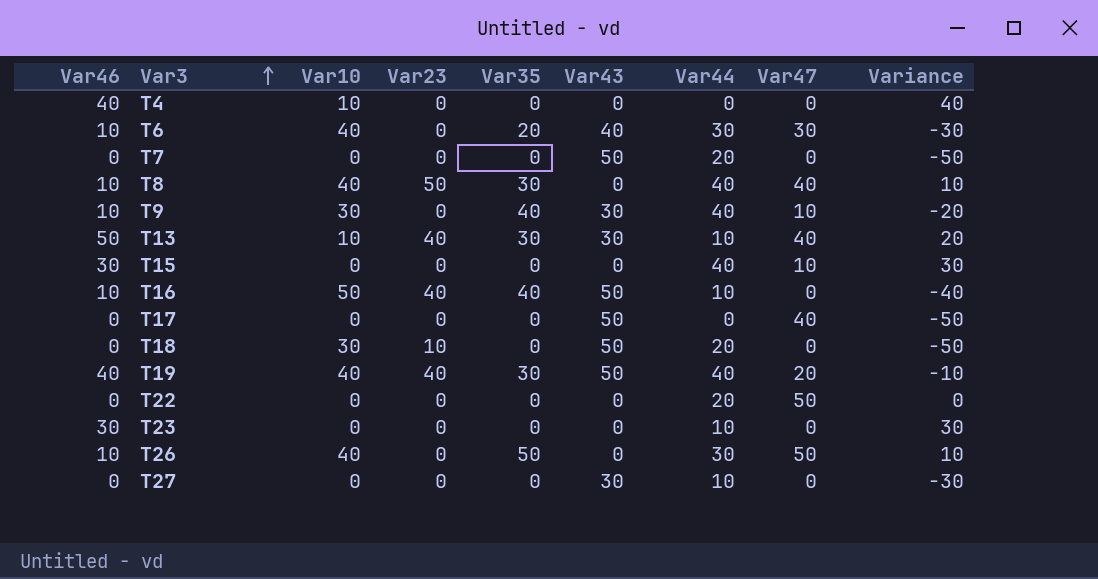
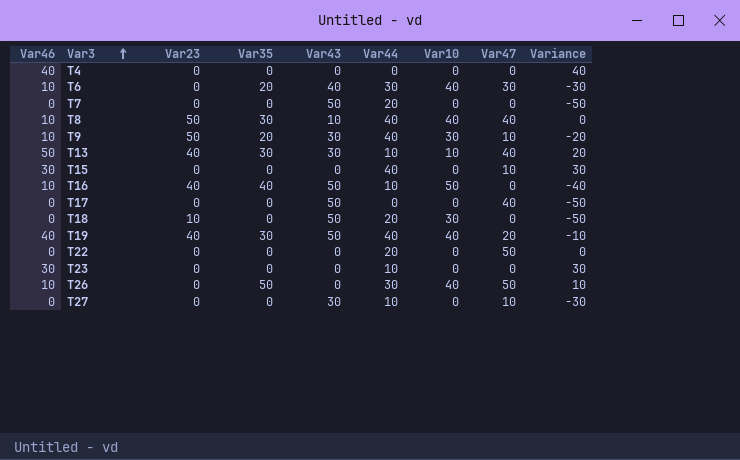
column Var10 | position: 3 -> 7
T4 | Var10: 10 -> 0
T8 | Var43: 0 -> 10
T8 | Variance: 10 -> 0
T9 | Var23: 0 -> 50
T9 | Var35: 40 -> 20
T27 | Var47: 0 -> 10

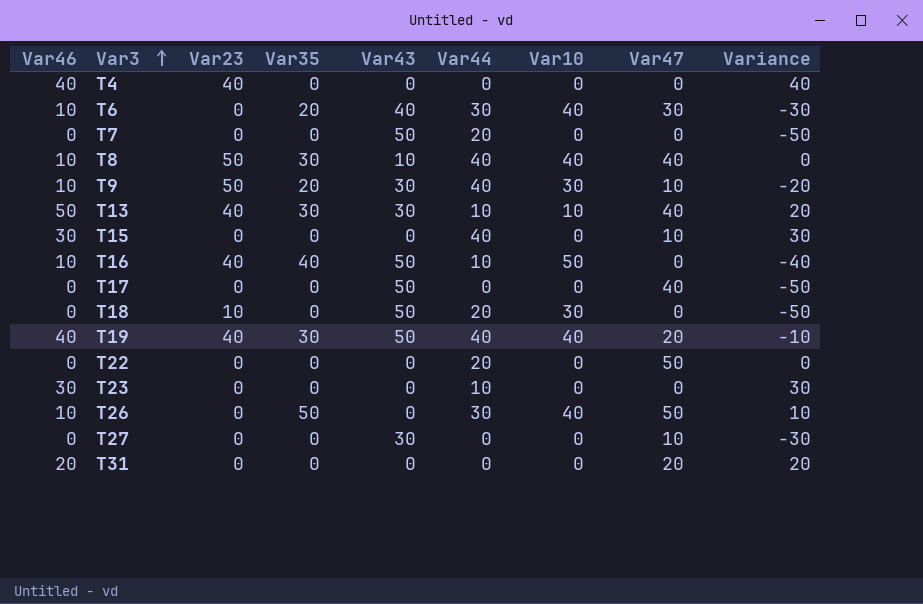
T4 | Var23: 0 -> 40
T27 | Var44: 10 -> 0
row T31: none -> 20 | 0 | 0 | 0 | 0 | 0 | 20 | 20

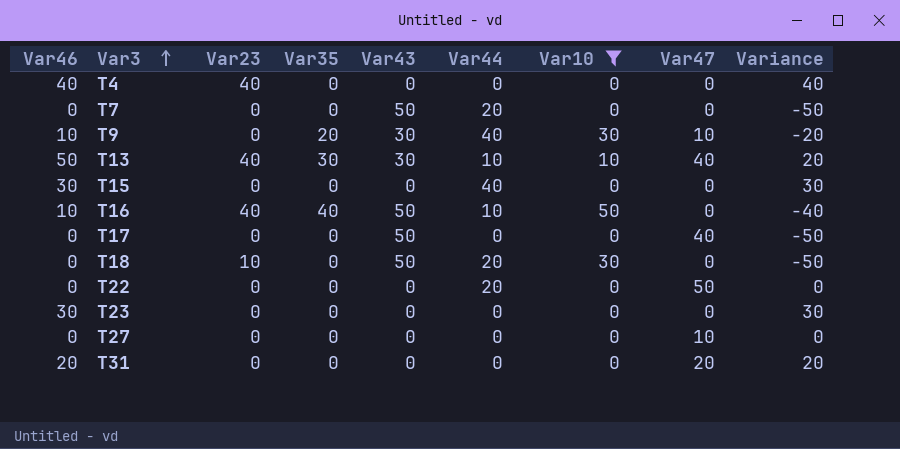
filter: none -> Var10 != 40
T9 | Var23: 50 -> 0
T15 | Var47: 10 -> 0
T23 | Var44: 10 -> 0
T27 | Var43: 30 -> 0
T27 | Variance: -30 -> 0

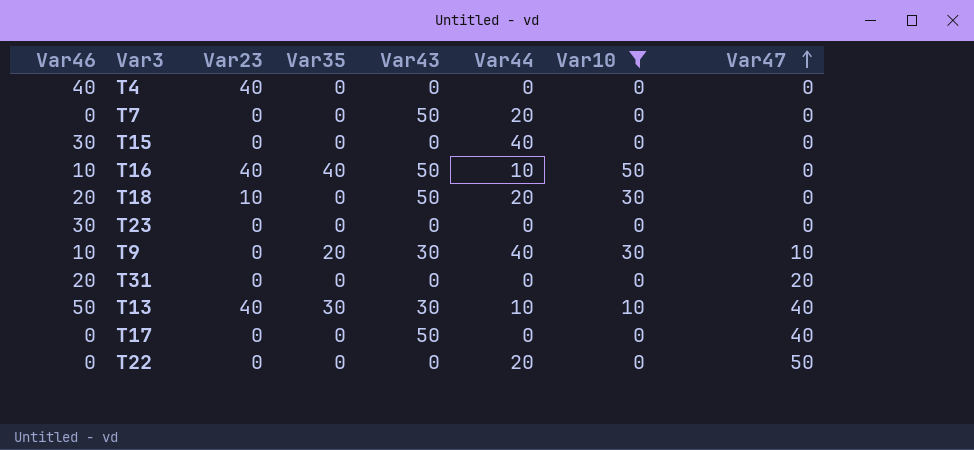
row order: Var3 ascending -> Var47 ascending
column Variance | formula: [Var46] - [Var43] -> none
row T27: 0 | 0 | 0 | 0 | 0 | 0 | 10 | 0 -> none
T18 | Var46: 0 -> 20

